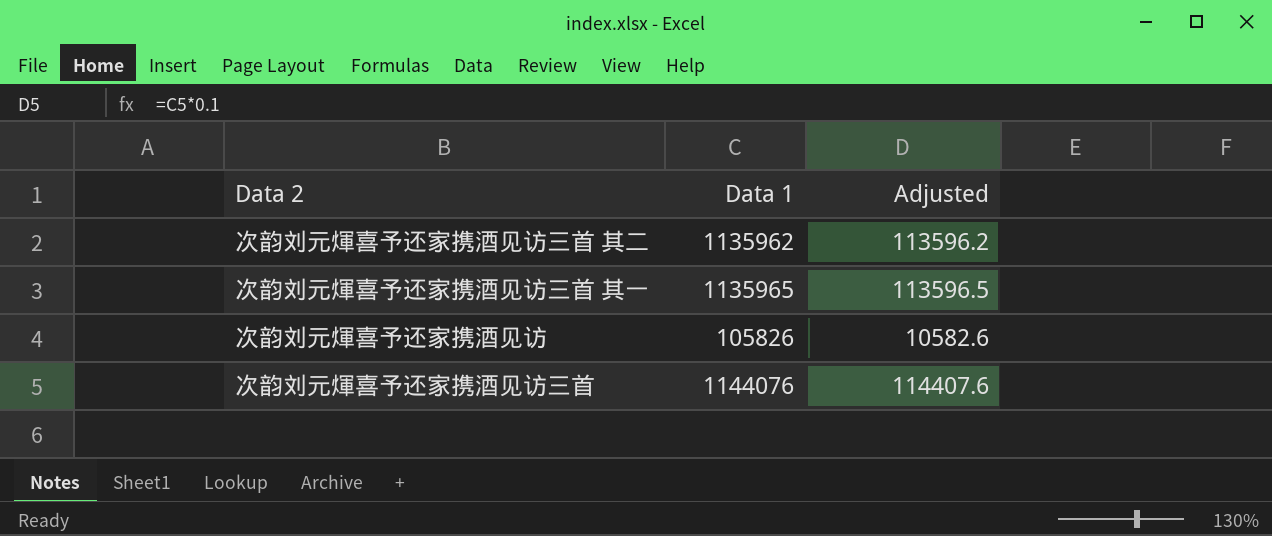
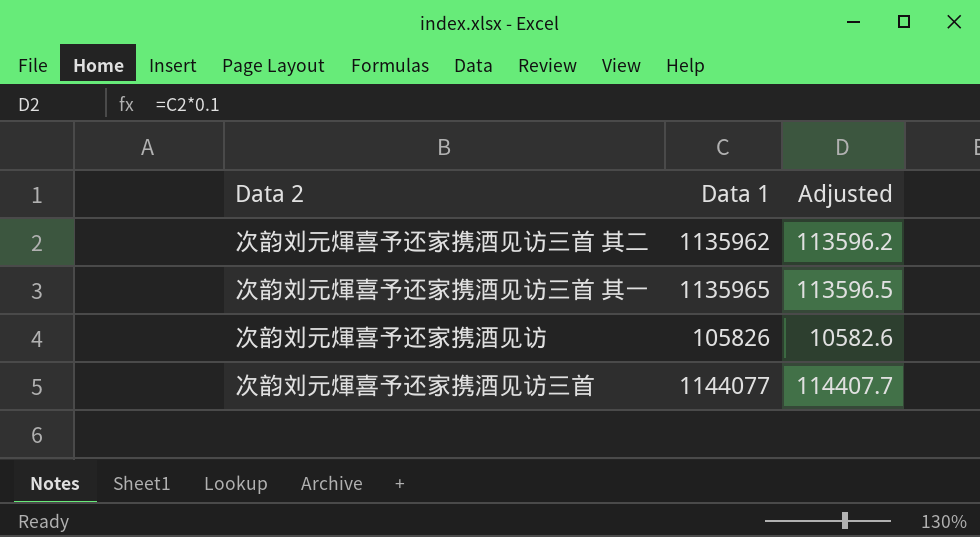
次韵刘元煇喜予还家携酒见访三首 | Data 1: 1144076 -> 1144077
次韵刘元煇喜予还家携酒见访三首 | Adjusted: 114407.6 -> 114407.7

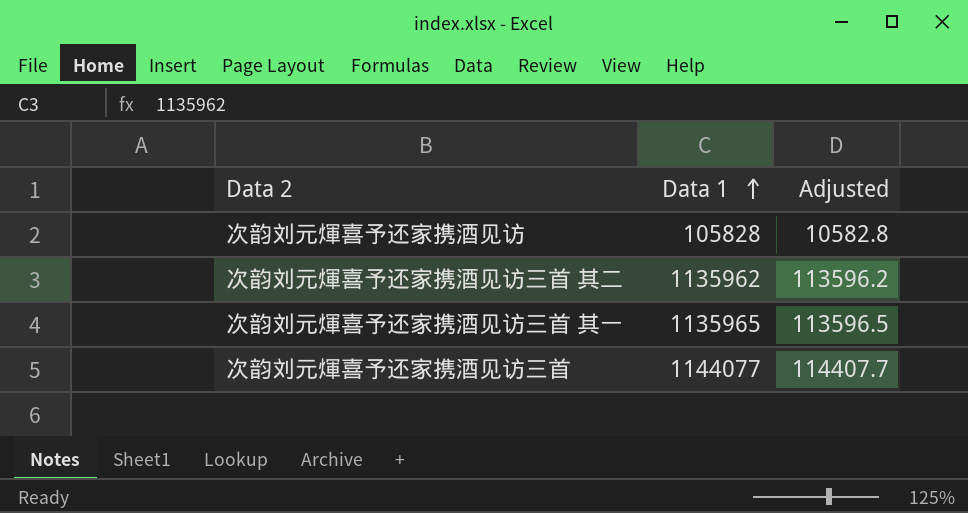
row order: none -> Data 1 ascending
次韵刘元煇喜予还家携酒见访 | Data 1: 105826 -> 105828
次韵刘元煇喜予还家携酒见访 | Adjusted: 10582.6 -> 10582.8

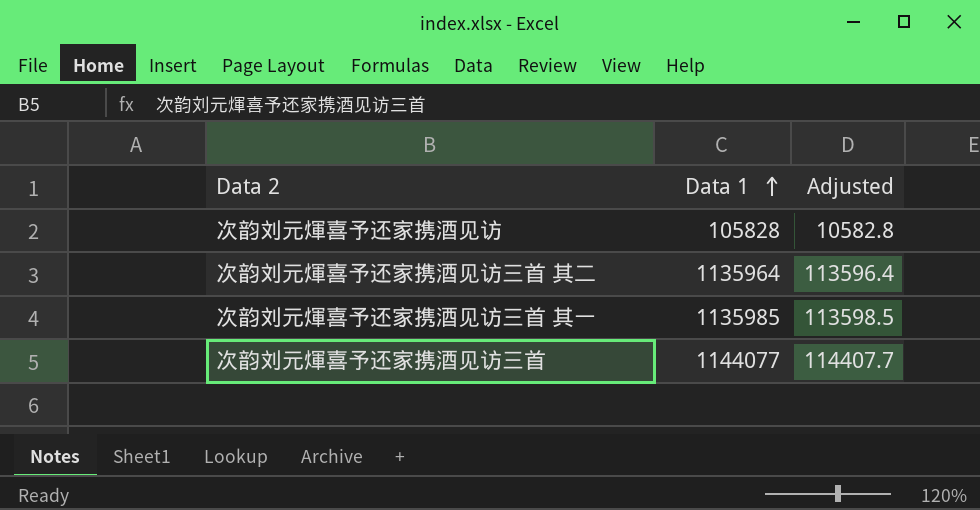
次韵刘元煇喜予还家携酒见访三首 其二 | Data 1: 1135962 -> 1135964
次韵刘元煇喜予还家携酒见访三首 其二 | Adjusted: 113596.2 -> 113596.4
次韵刘元煇喜予还家携酒见访三首 其一 | Data 1: 1135965 -> 1135985
次韵刘元煇喜予还家携酒见访三首 其一 | Adjusted: 113596.5 -> 113598.5

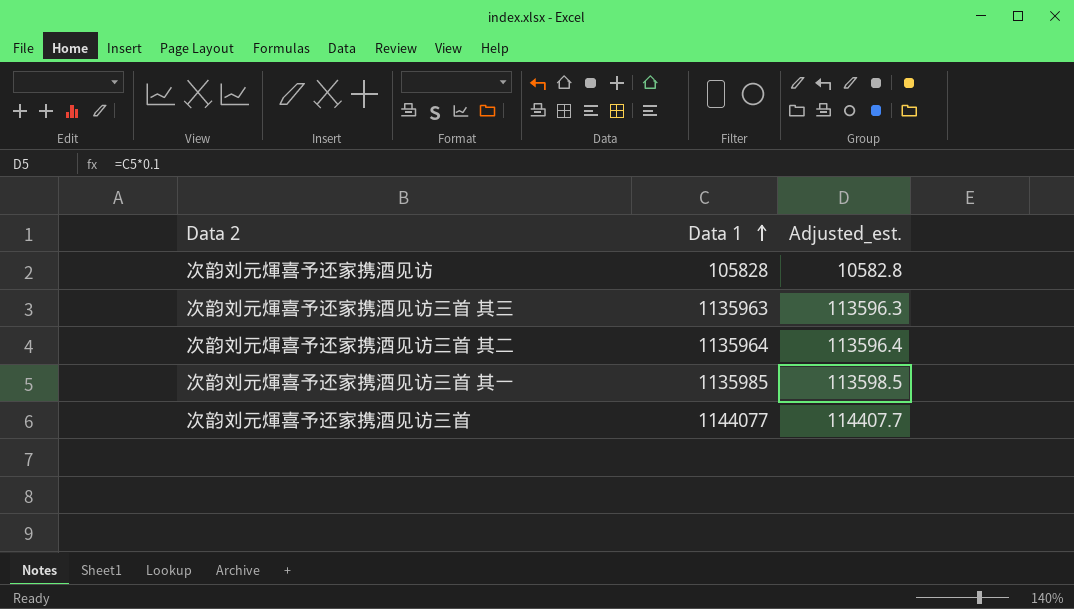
column name: Adjusted -> Adjusted_est.
row 次韵刘元煇喜予还家携酒见访三首 其三: none -> 1135963 | 113596.3

